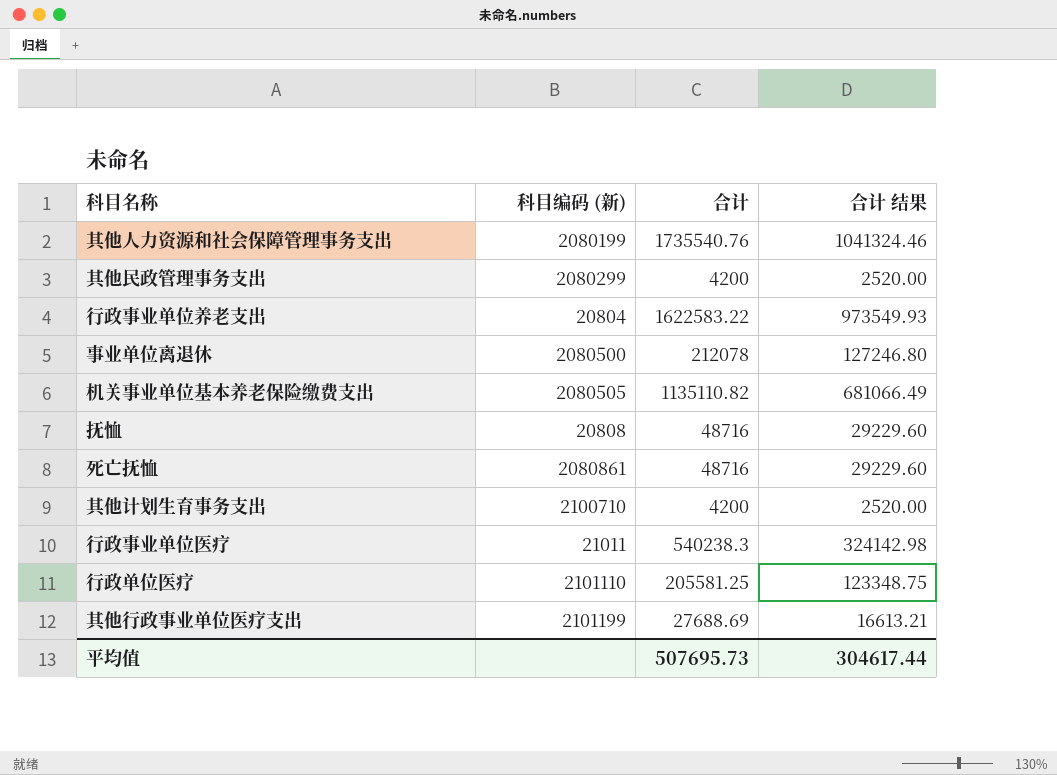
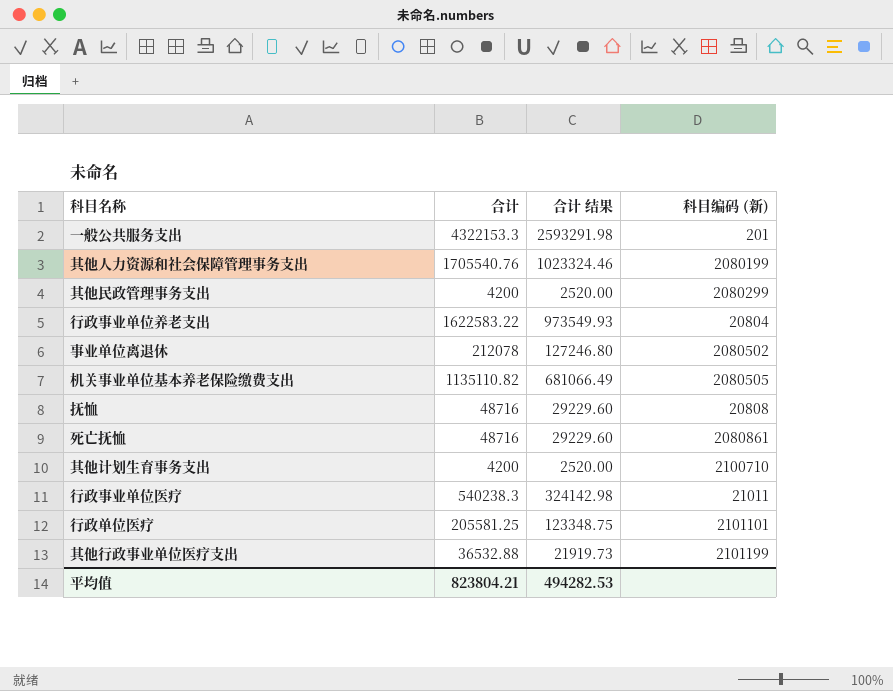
column 科目编码 (新) | position: 2 -> 4
row 一般公共服务支出: none -> 4322153.3 | 2593291.98 | 201
其他人力资源和社会保障管理事务支出 | 合计: 1735540.76 -> 1705540.76
其他人力资源和社会保障管理事务支出 | 合计 结果: 1041324.46 -> 1023324.46
事业单位离退休 | 科目编码 (新): 2080500 -> 2080502
行政单位医疗 | 科目编码 (新): 2101110 -> 2101101
其他行政事业单位医疗支出 | 合计: 27688.69 -> 36532.88
其他行政事业单位医疗支出 | 合计 结果: 16613.21 -> 21919.73
平均值 | 合计: 507695.73 -> 823804.21
平均值 | 合计 结果: 304617.44 -> 494282.53

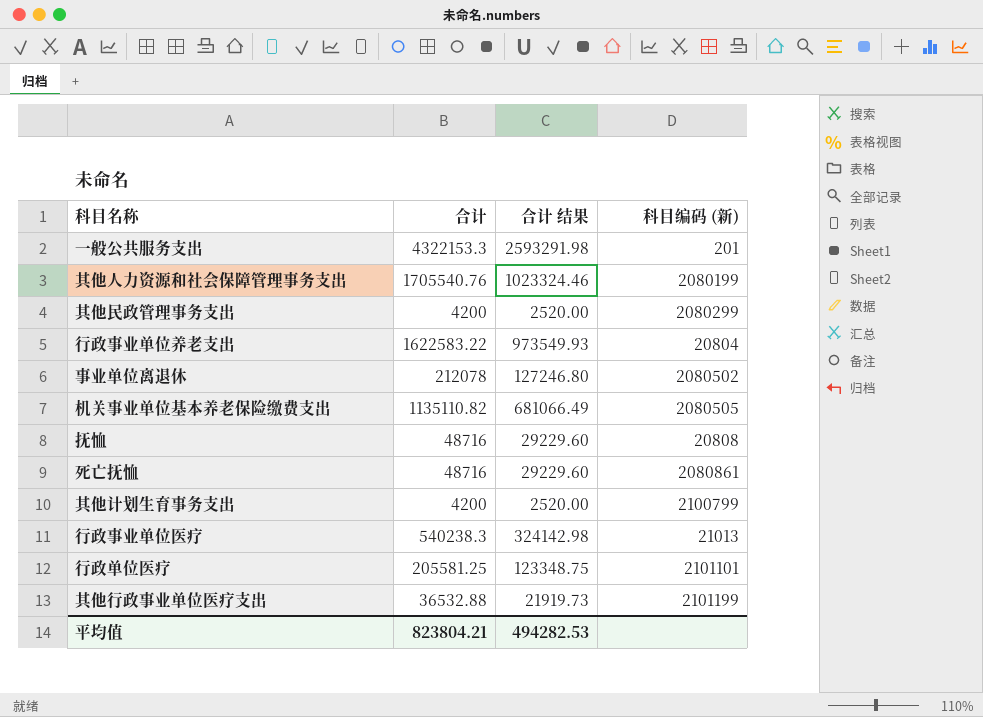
其他计划生育事务支出 | 科目编码 (新): 2100710 -> 2100799
行政事业单位医疗 | 科目编码 (新): 21011 -> 21013

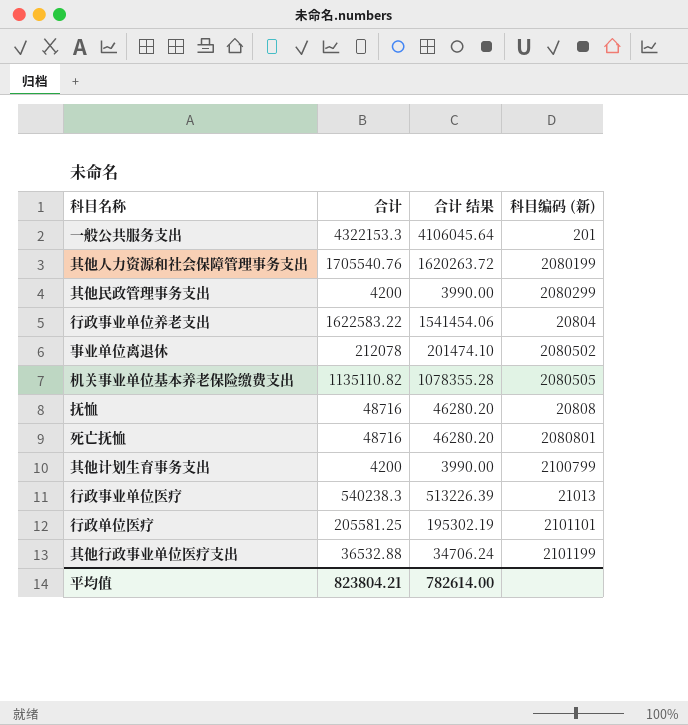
column 合计 结果 | formula: [合计] * 0.6 -> [合计] * 0.95
死亡抚恤 | 科目编码 (新): 2080861 -> 2080801
平均值 | 合计 结果: 494282.53 -> 782614.00

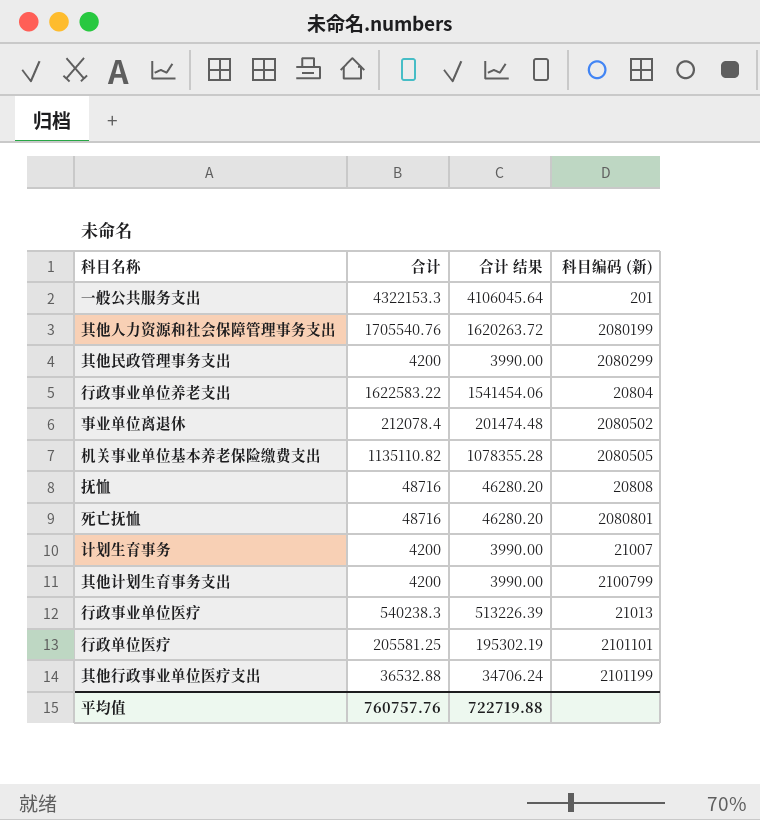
事业单位离退休 | 合计: 212078 -> 212078.4
事业单位离退休 | 合计 结果: 201474.10 -> 201474.48
row 计划生育事务: none -> 4200 | 3990.00 | 21007
平均值 | 合计: 823804.21 -> 760757.76
平均值 | 合计 结果: 782614.00 -> 722719.88

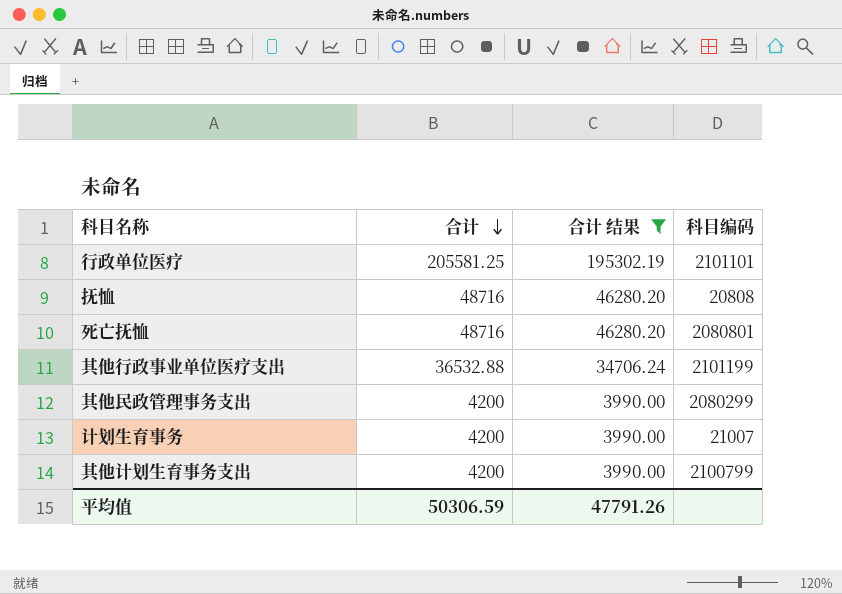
filter: none -> 合计 结果 <= 195302.19
row order: none -> 合计 descending
column name: 科目编码 (新) -> 科目编码
平均值 | 合计: 760757.76 -> 50306.59
平均值 | 合计 结果: 722719.88 -> 47791.26

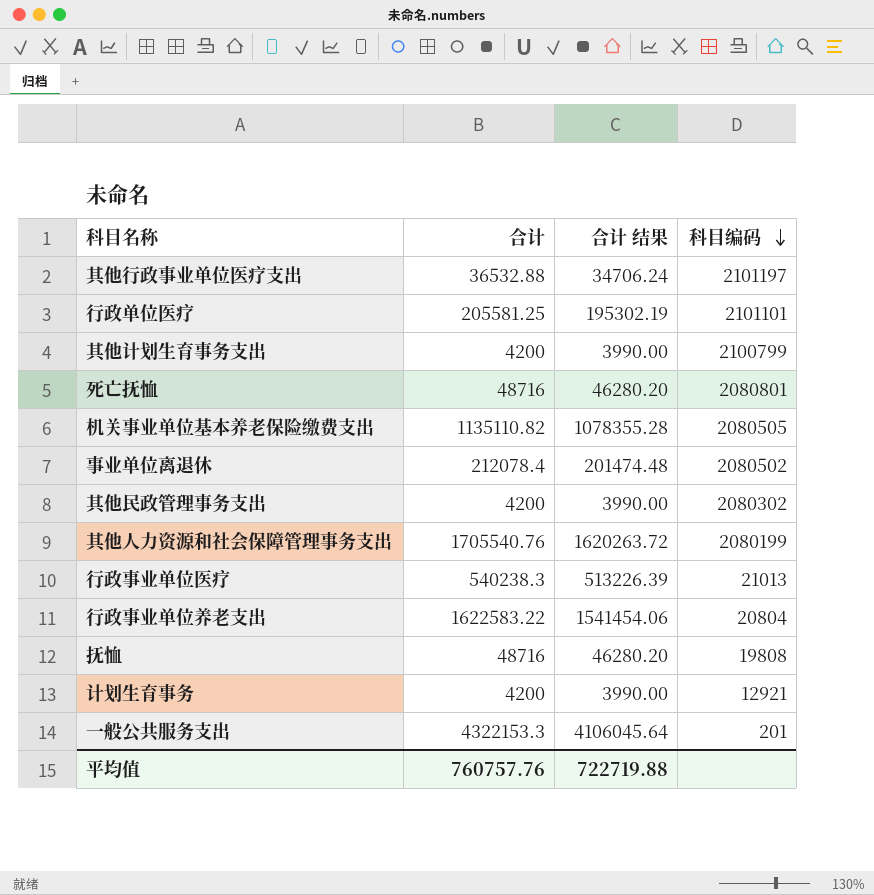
filter: 合计 结果 <= 195302.19 -> none
row order: 合计 descending -> 科目编码 descending
其他行政事业单位医疗支出 | 科目编码: 2101199 -> 2101197
其他民政管理事务支出 | 科目编码: 2080299 -> 2080302
抚恤 | 科目编码: 20808 -> 19808
计划生育事务 | 科目编码: 21007 -> 12921
平均值 | 合计: 50306.59 -> 760757.76
平均值 | 合计 结果: 47791.26 -> 722719.88

